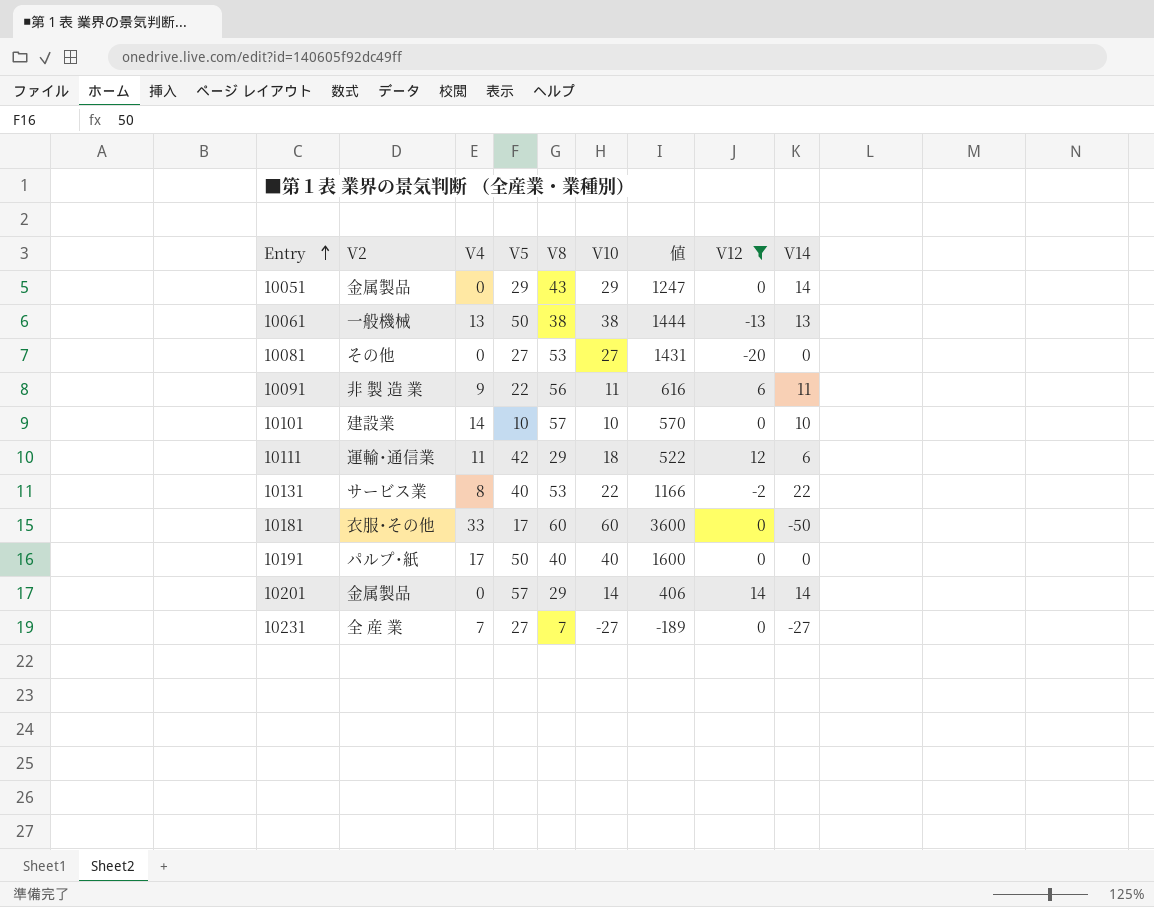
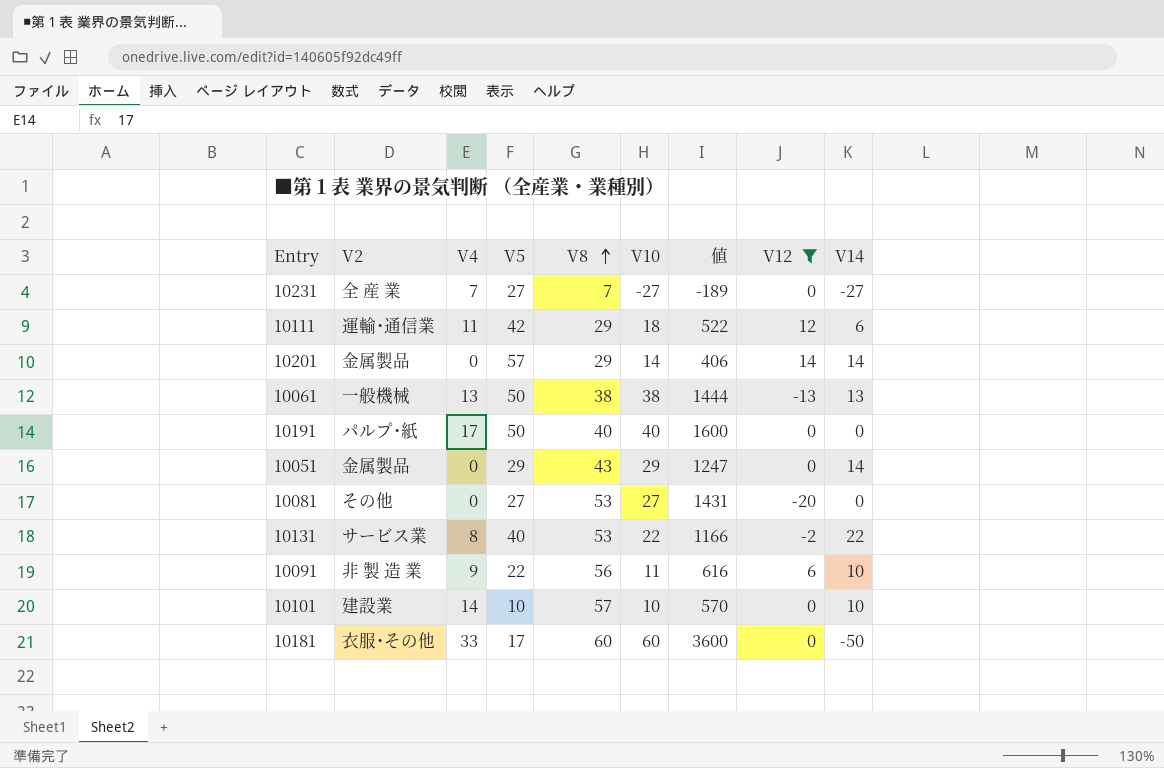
row order: Entry ascending -> V8 ascending
10091 | V14: 11 -> 10

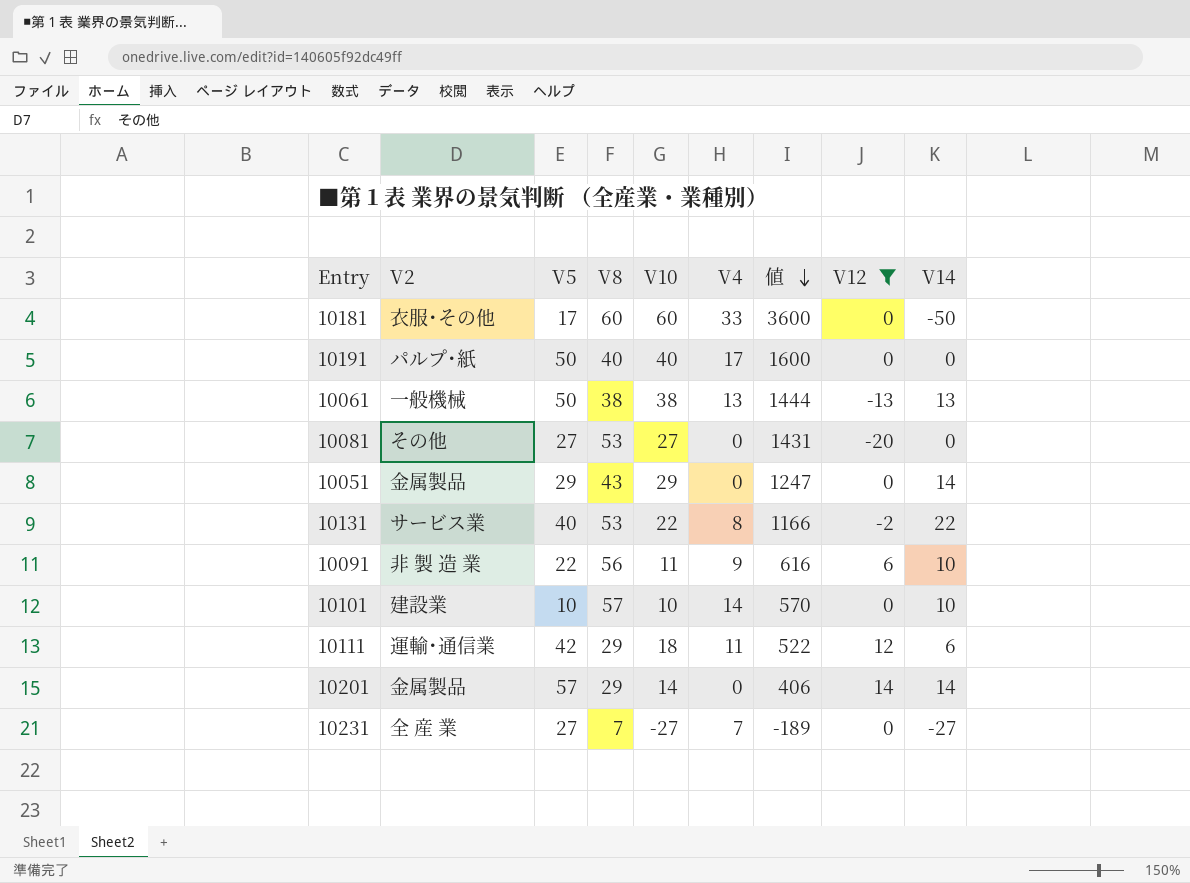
row order: V8 ascending -> 値 descending
column V4 | position: 3 -> 6

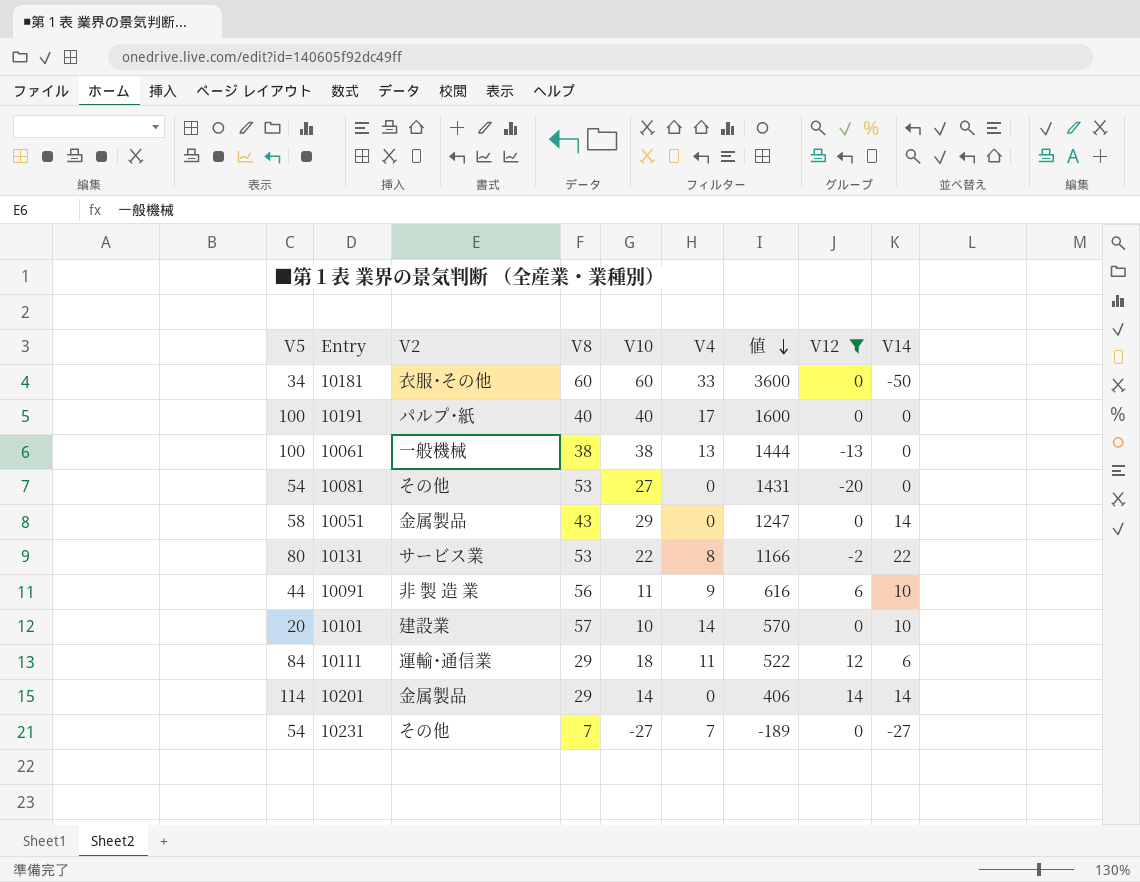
column V5 | position: 3 -> 1
10181 | V5: 17 -> 34
10191 | V5: 50 -> 100
10061 | V5: 50 -> 100
10061 | V14: 13 -> 0
10081 | V5: 27 -> 54
10051 | V5: 29 -> 58
10131 | V5: 40 -> 80
10091 | V5: 22 -> 44
10101 | V5: 10 -> 20
10111 | V5: 42 -> 84
10201 | V5: 57 -> 114
10231 | V5: 27 -> 54
10231 | V2: 全 産 業 -> その他

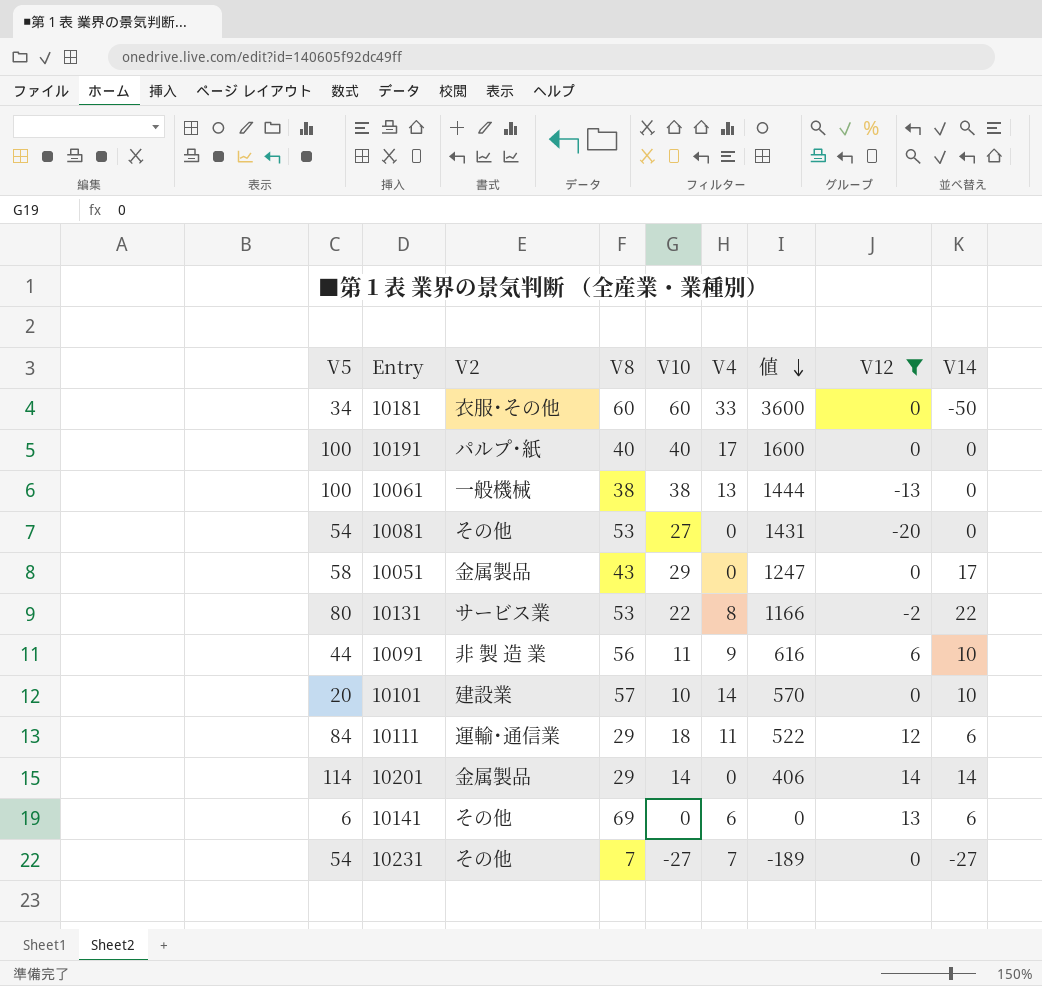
10051 | V14: 14 -> 17
row 10141: none -> 6 | その他 | 69 | 0 | 6 | 0 | 13 | 6

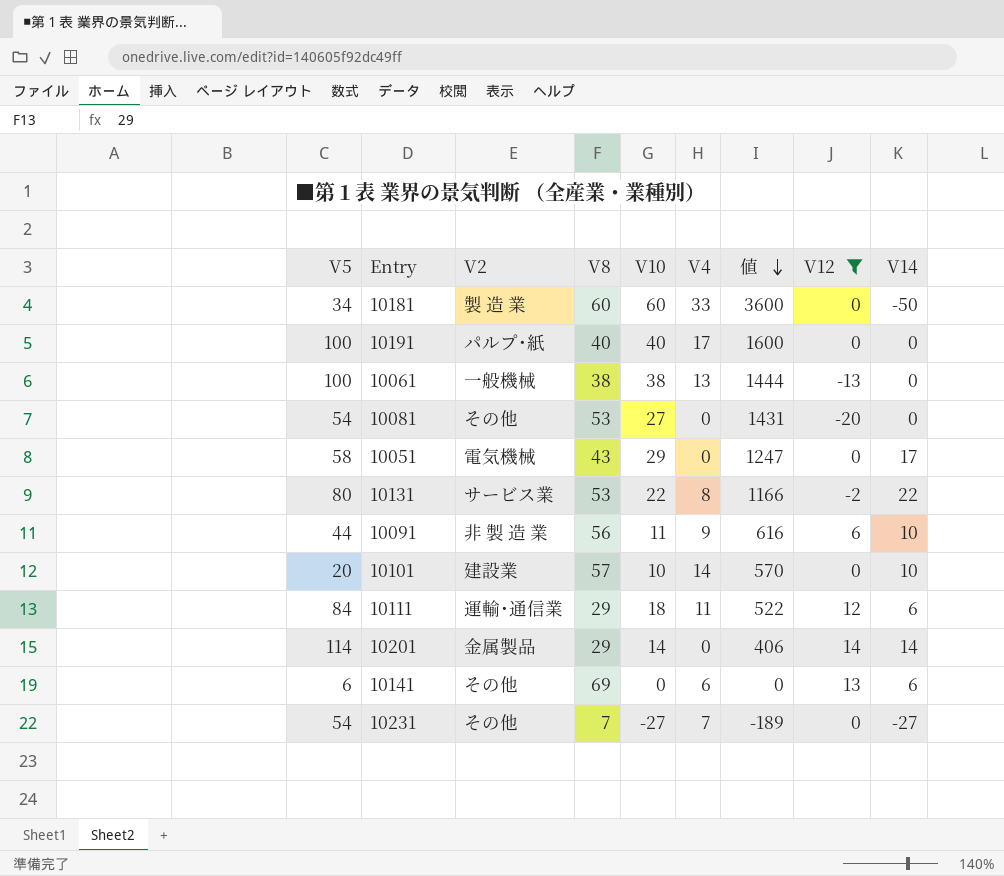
10181 | V2: 衣服･その他 -> 製 造 業
10051 | V2: 金属製品 -> 電気機械

